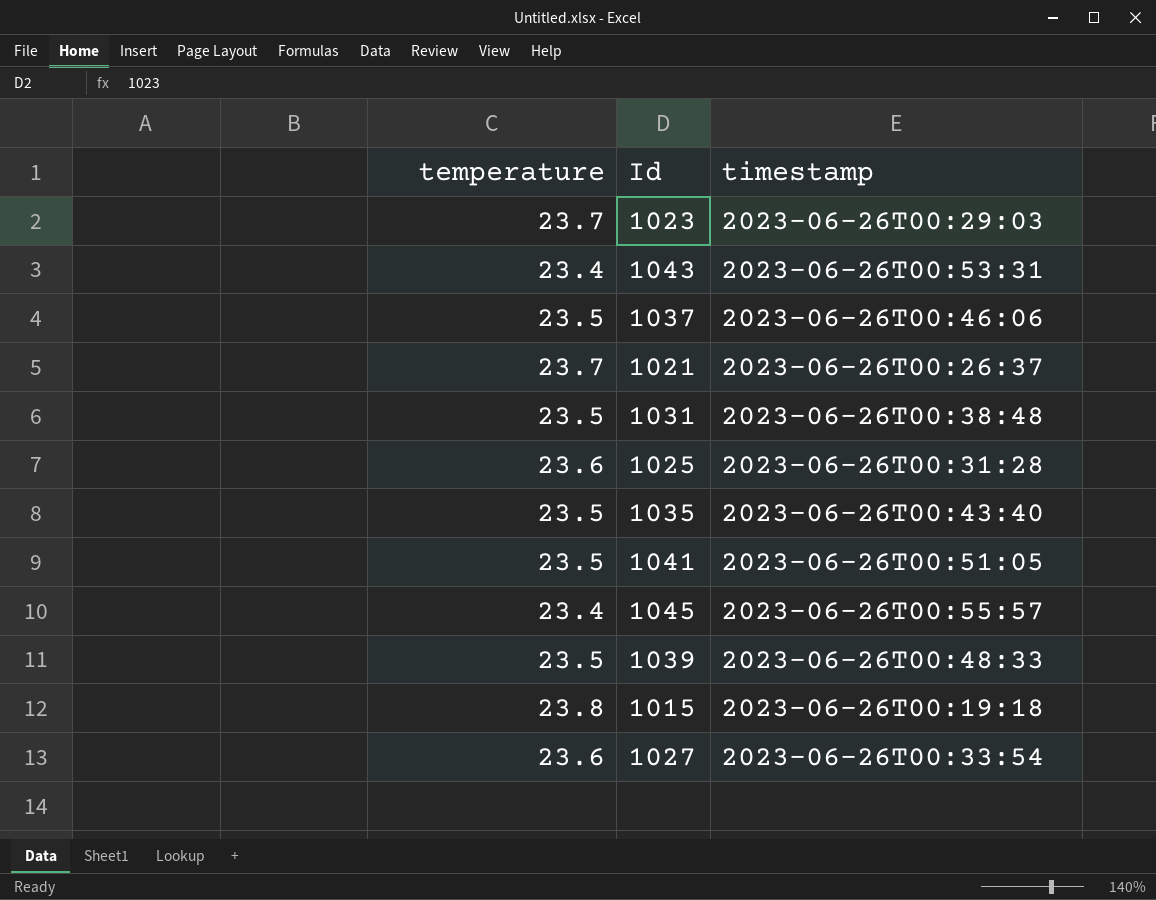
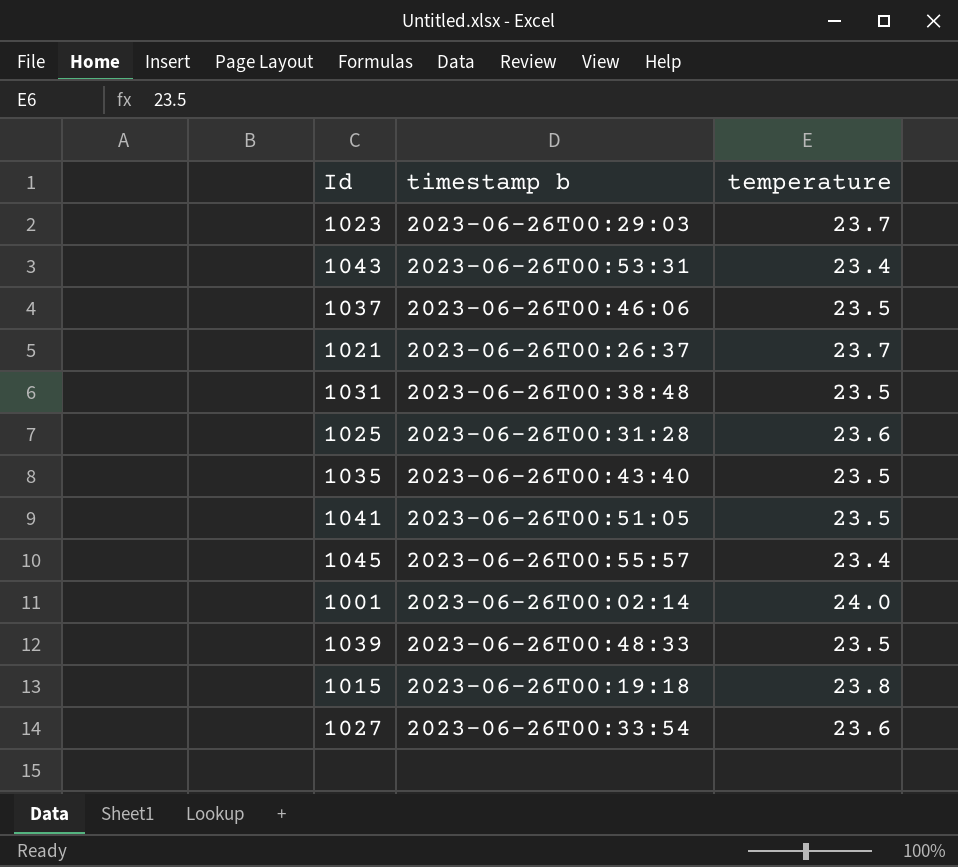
column name: timestamp -> timestamp b
column temperature | position: 1 -> 3
row 1001: none -> 2023-06-26T00:02:14 | 24.0

